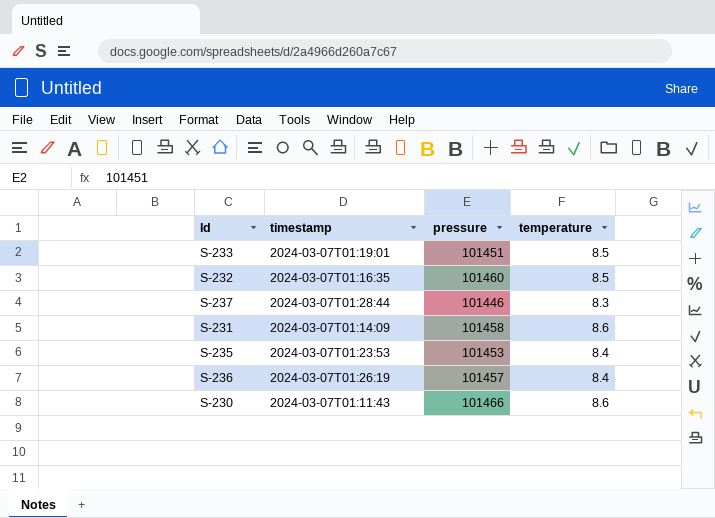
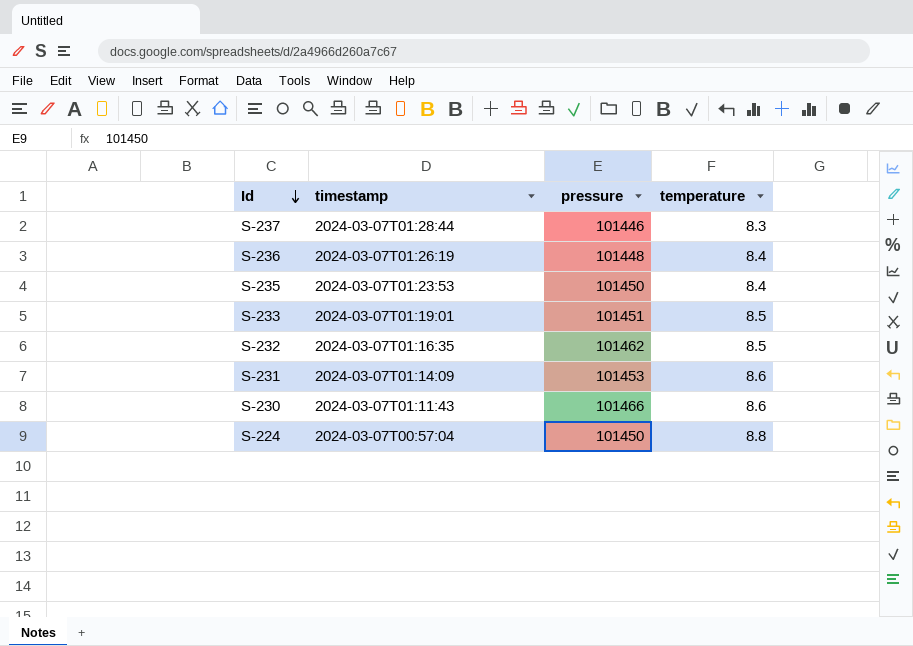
row order: none -> Id descending
S-236 | pressure: 101457 -> 101448
S-235 | pressure: 101453 -> 101450
S-232 | pressure: 101460 -> 101462
S-231 | pressure: 101458 -> 101453
row S-224: none -> 2024-03-07T00:57:04 | 101450 | 8.8

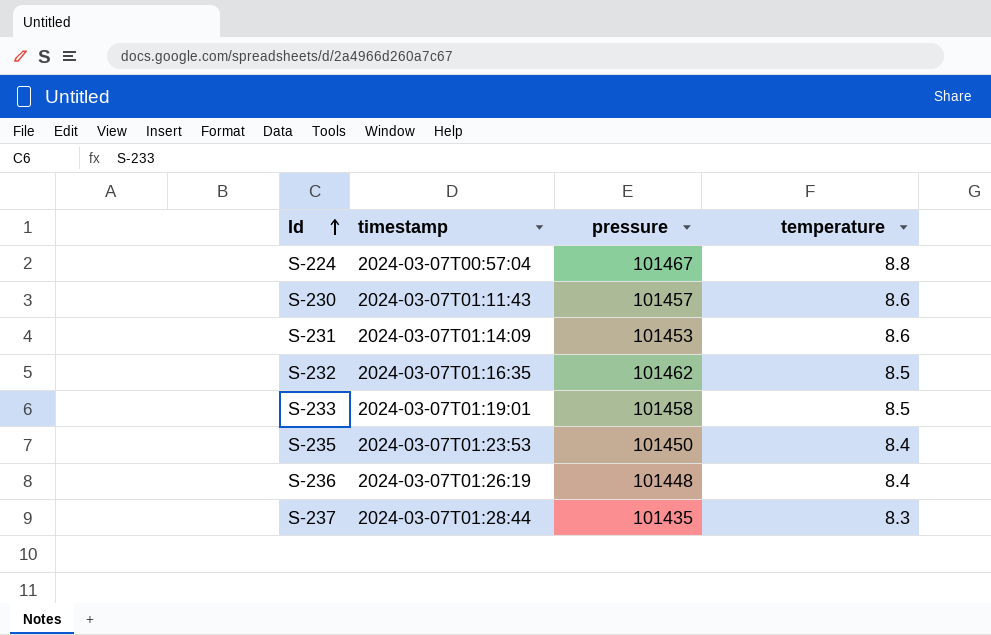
row order: Id descending -> Id ascending
S-224 | pressure: 101450 -> 101467
S-230 | pressure: 101466 -> 101457
S-233 | pressure: 101451 -> 101458
S-237 | pressure: 101446 -> 101435

